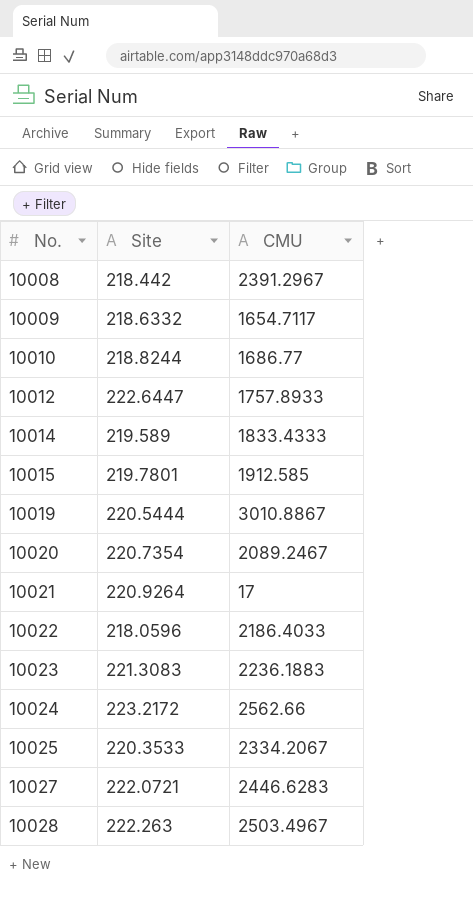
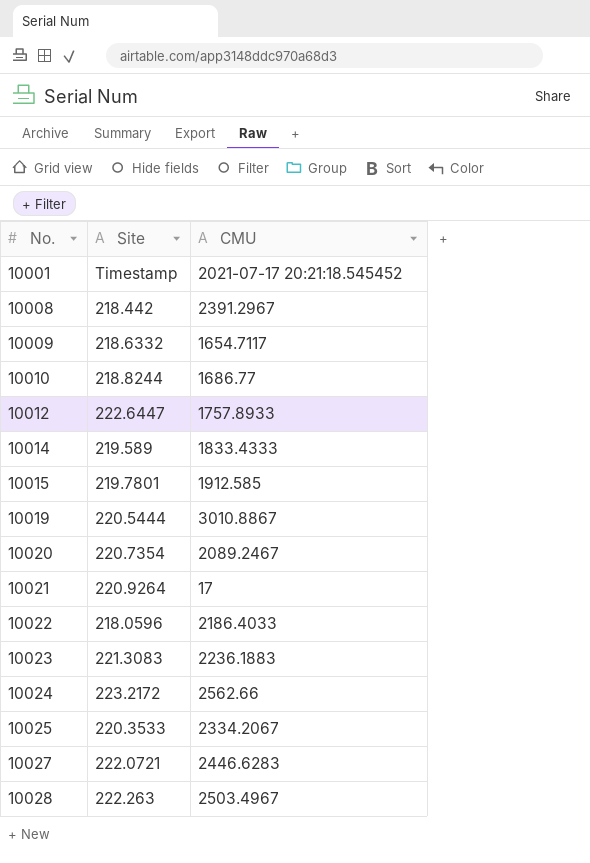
row 10001: none -> Timestamp | 2021-07-17 20:21:18.545452

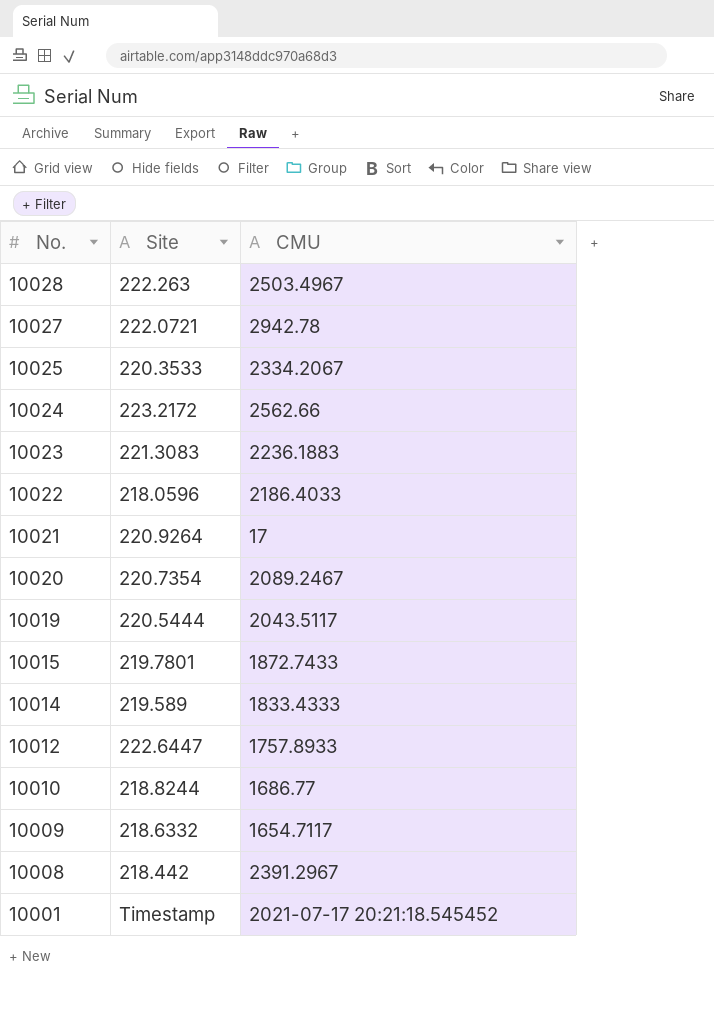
row order: No. ascending -> No. descending
10027 | CMU: 2446.6283 -> 2942.78
10019 | CMU: 3010.8867 -> 2043.5117
10015 | CMU: 1912.585 -> 1872.7433

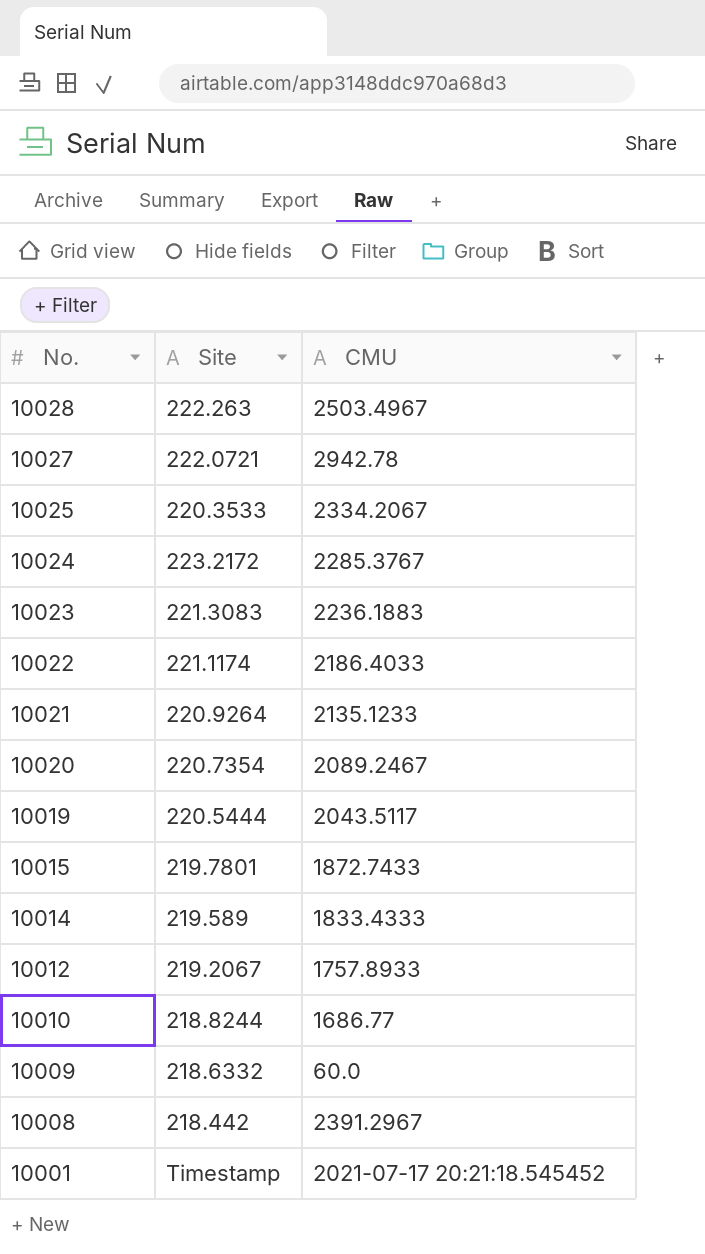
10024 | CMU: 2562.66 -> 2285.3767
10022 | Site: 218.0596 -> 221.1174
10021 | CMU: 17 -> 2135.1233
10012 | Site: 222.6447 -> 219.2067
10009 | CMU: 1654.7117 -> 60.0

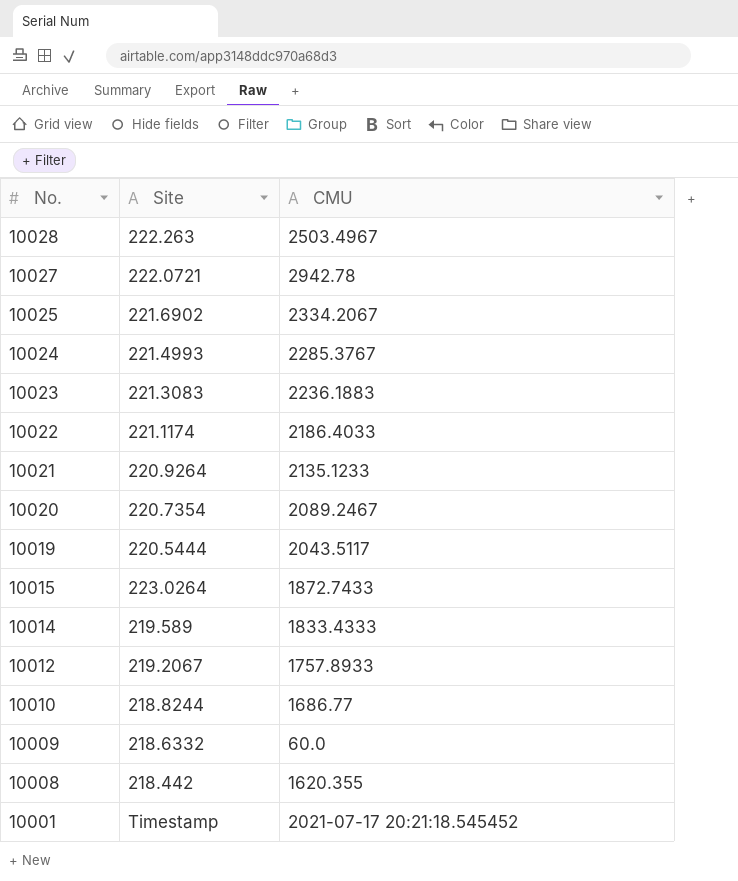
10025 | Site: 220.3533 -> 221.6902
10024 | Site: 223.2172 -> 221.4993
10015 | Site: 219.7801 -> 223.0264
10008 | CMU: 2391.2967 -> 1620.355

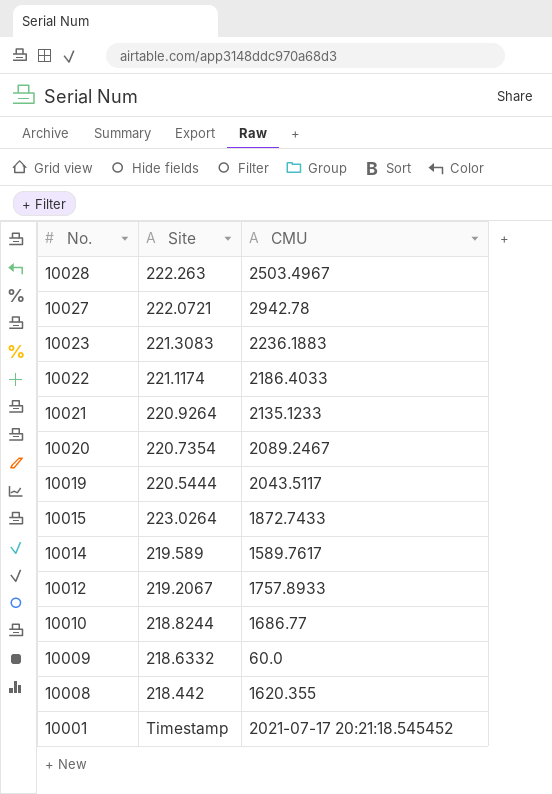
row 10025: 221.6902 | 2334.2067 -> none
row 10024: 221.4993 | 2285.3767 -> none
10014 | CMU: 1833.4333 -> 1589.7617

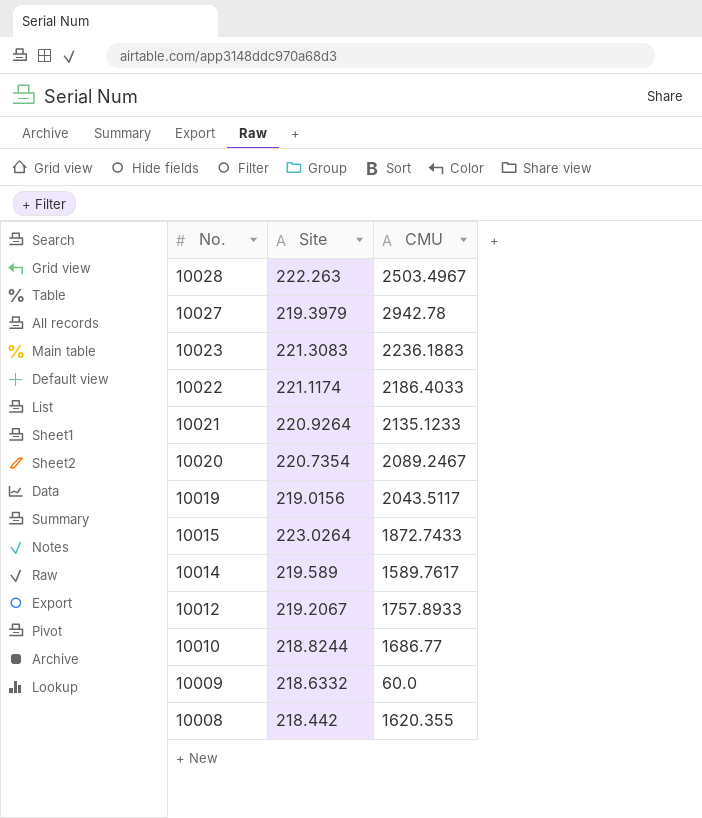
row 10001: Timestamp | 2021-07-17 20:21:18.545452 -> none
10027 | Site: 222.0721 -> 219.3979
10019 | Site: 220.5444 -> 219.0156

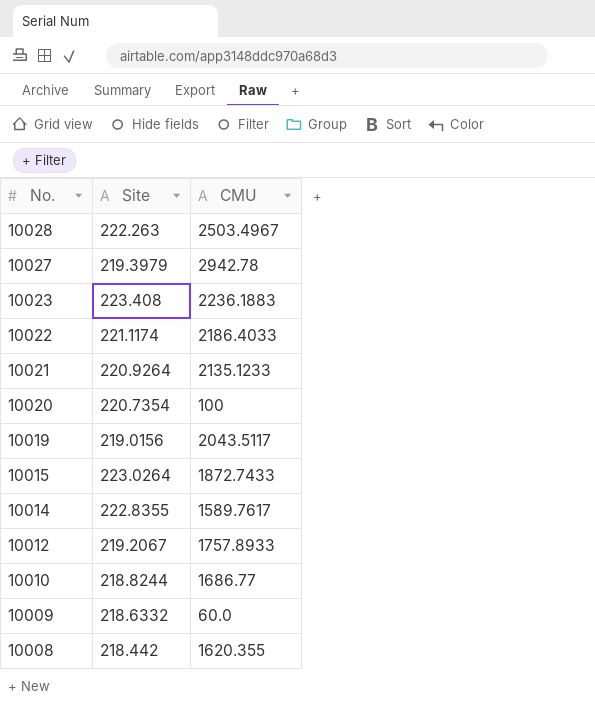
10023 | Site: 221.3083 -> 223.408
10020 | CMU: 2089.2467 -> 100
10014 | Site: 219.589 -> 222.8355

